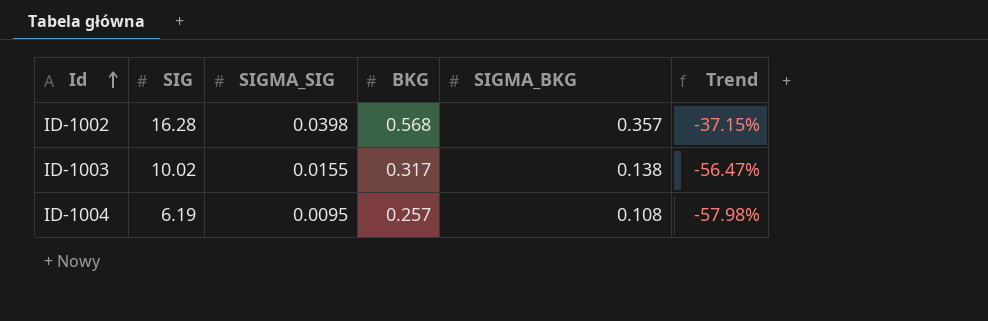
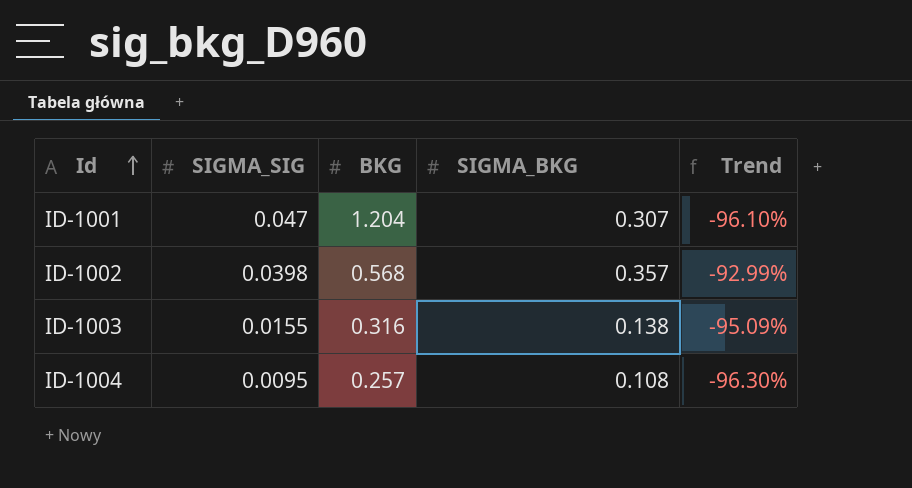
column SIG | position: 2 -> none
column Trend | formula: ([SIGMA_BKG] - [BKG]) / [BKG] -> ([SIGMA_SIG] - [BKG]) / [BKG]
row ID-1001: none -> 0.047 | 1.204 | 0.307 | -96.10%
ID-1003 | BKG: 0.317 -> 0.316

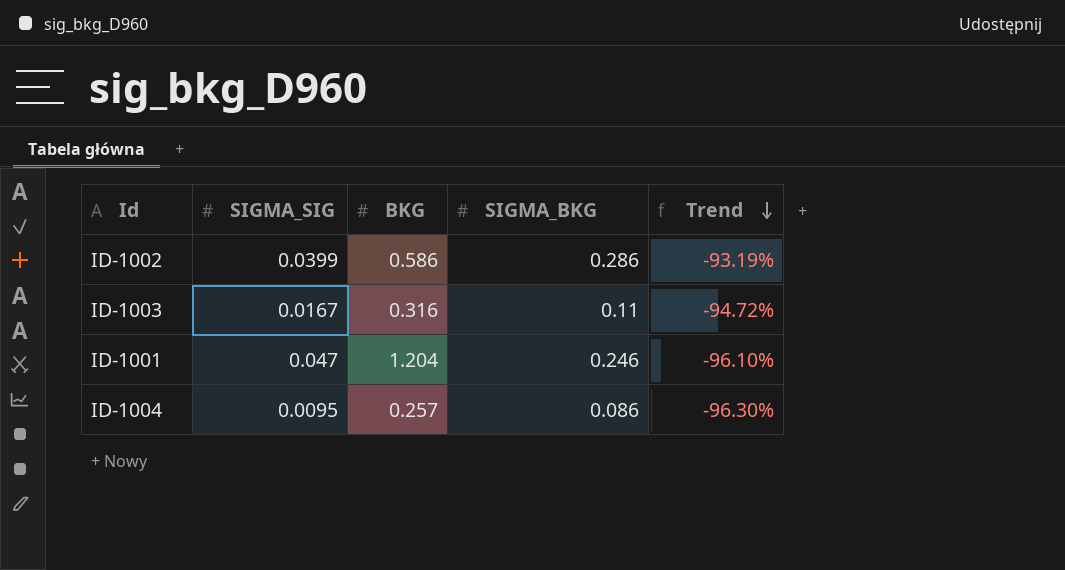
row order: Id ascending -> Trend descending
ID-1002 | SIGMA_SIG: 0.0398 -> 0.0399
ID-1002 | BKG: 0.568 -> 0.586
ID-1002 | SIGMA_BKG: 0.357 -> 0.286
ID-1002 | Trend: -92.99% -> -93.19%
ID-1003 | SIGMA_SIG: 0.0155 -> 0.0167
ID-1003 | SIGMA_BKG: 0.138 -> 0.11
ID-1003 | Trend: -95.09% -> -94.72%
ID-1001 | SIGMA_BKG: 0.307 -> 0.246
ID-1004 | SIGMA_BKG: 0.108 -> 0.086

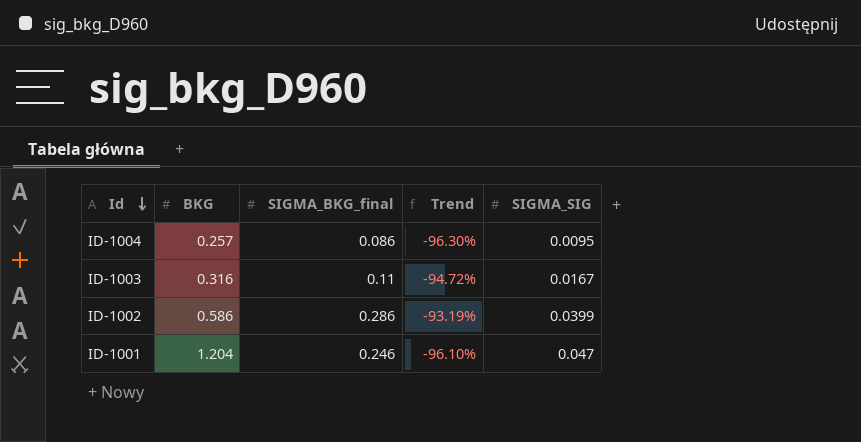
row order: Trend descending -> Id descending
column name: SIGMA_BKG -> SIGMA_BKG_final
column SIGMA_SIG | position: 2 -> 5

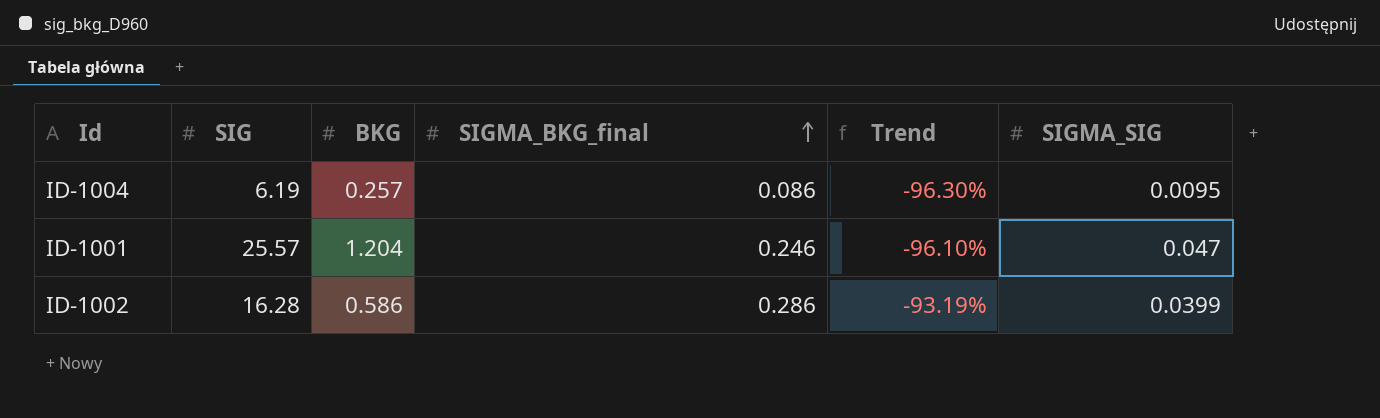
row order: Id descending -> SIGMA_BKG_final ascending
column SIG | position: none -> 2
row ID-1003: 0.316 | 0.11 | -94.72% | 0.0167 -> none

